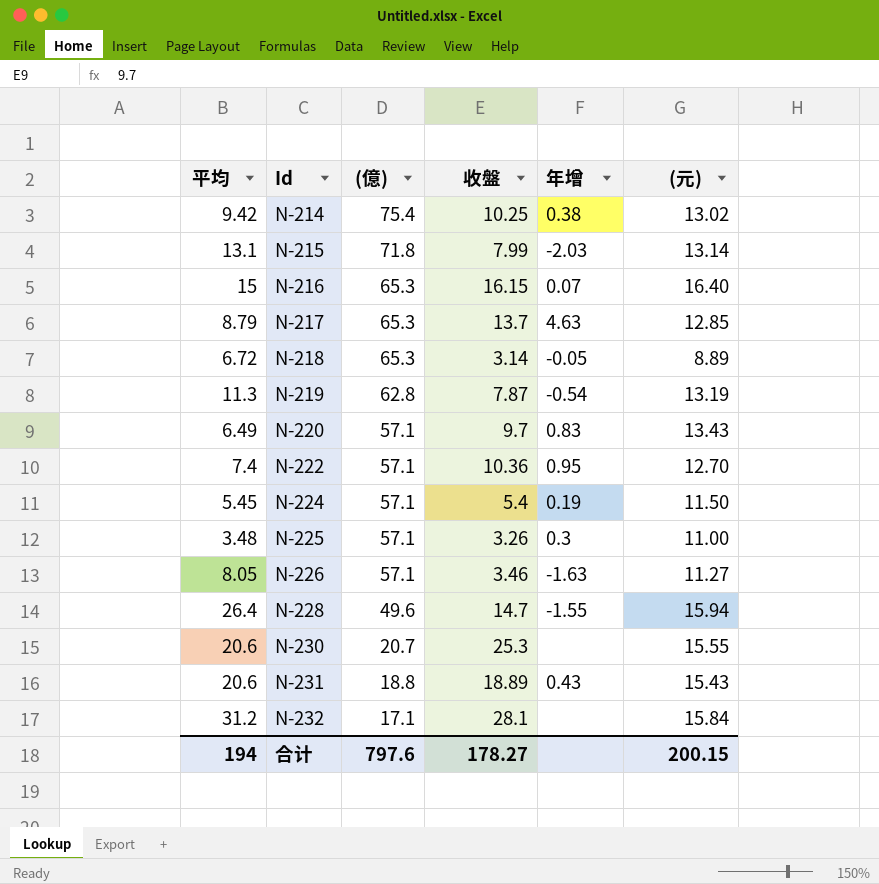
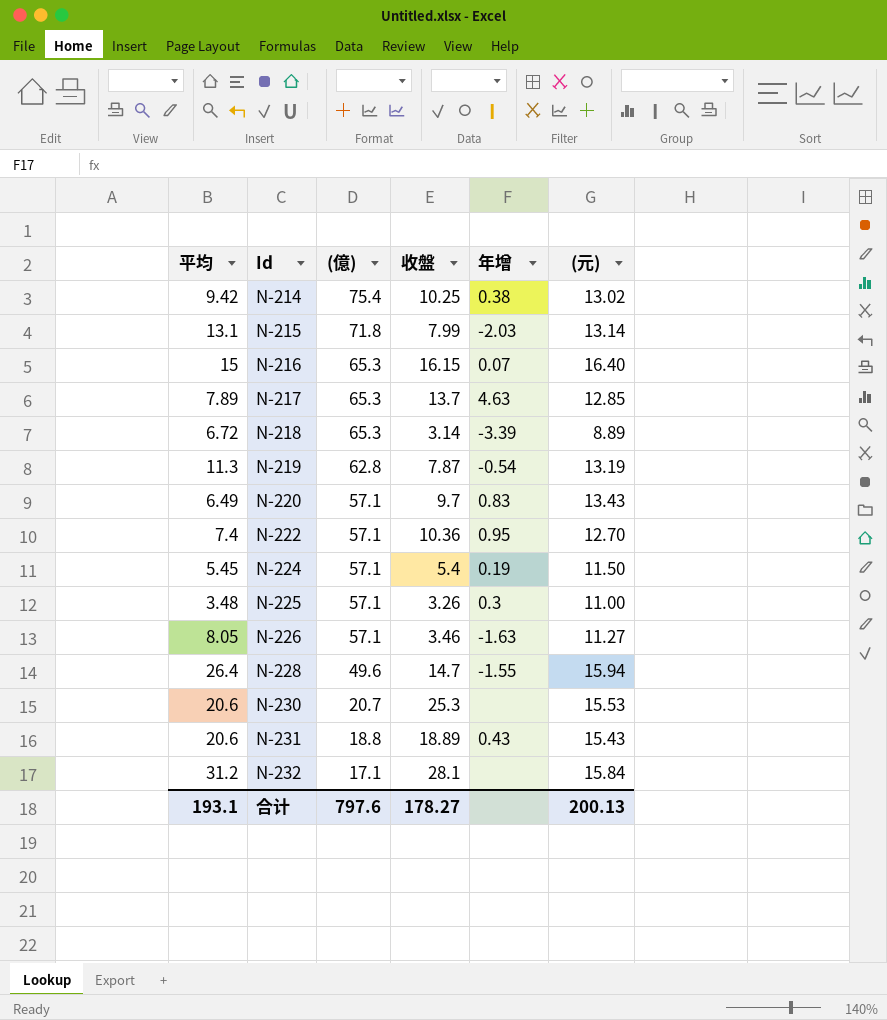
N-217 | 平均: 8.79 -> 7.89
N-218 | 年增: -0.05 -> -3.39
N-230 | (元): 15.55 -> 15.53
合计 | 平均: 194 -> 193.1
合计 | (元): 200.15 -> 200.13

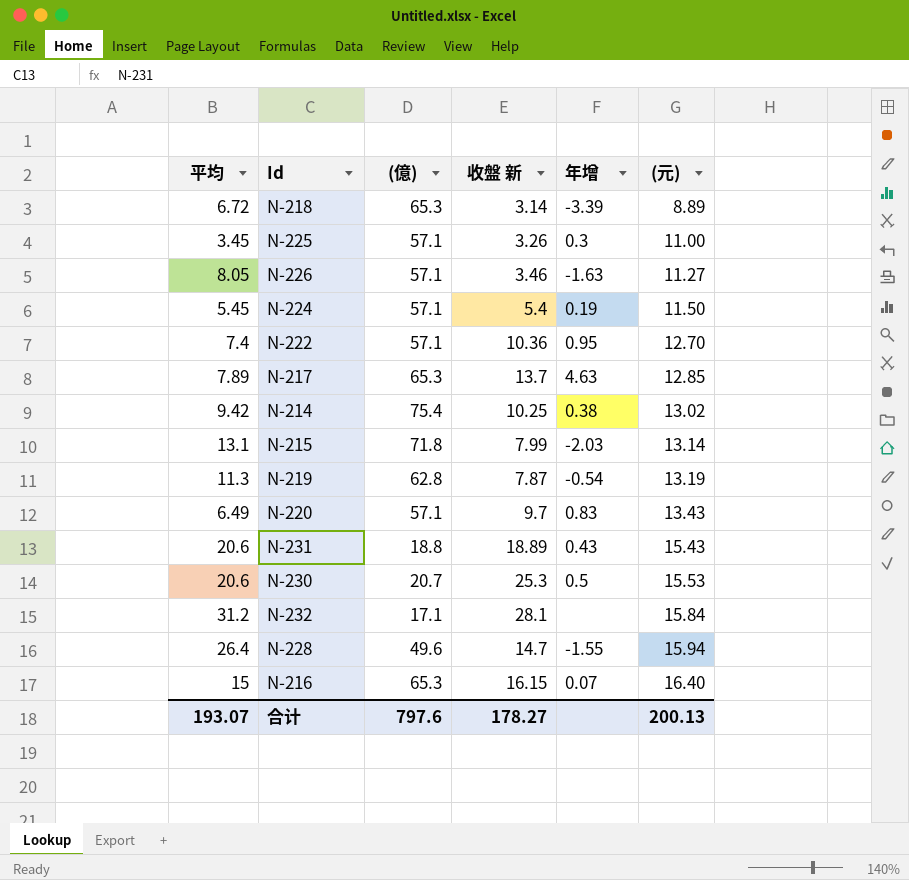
row order: Id ascending -> (元) ascending
column name: 收盤 -> 收盤 新
N-225 | 平均: 3.48 -> 3.45
N-230 | 年增: none -> 0.5
合计 | 平均: 193.1 -> 193.07

